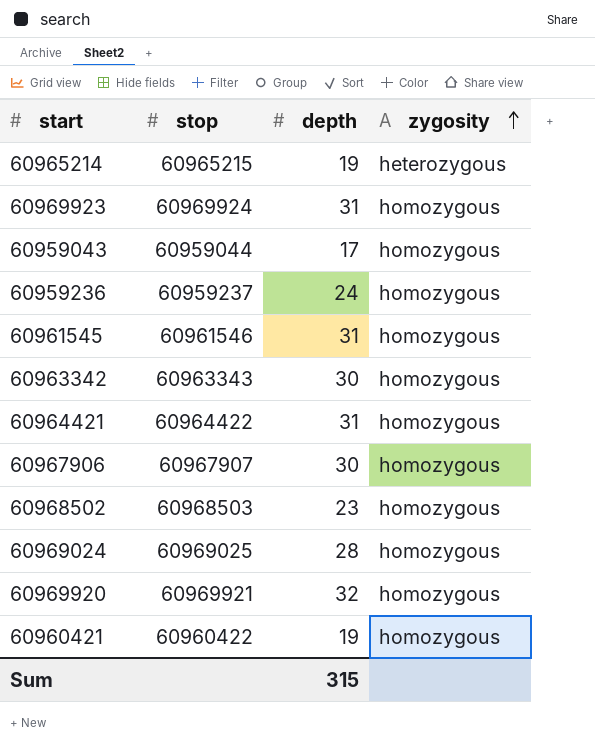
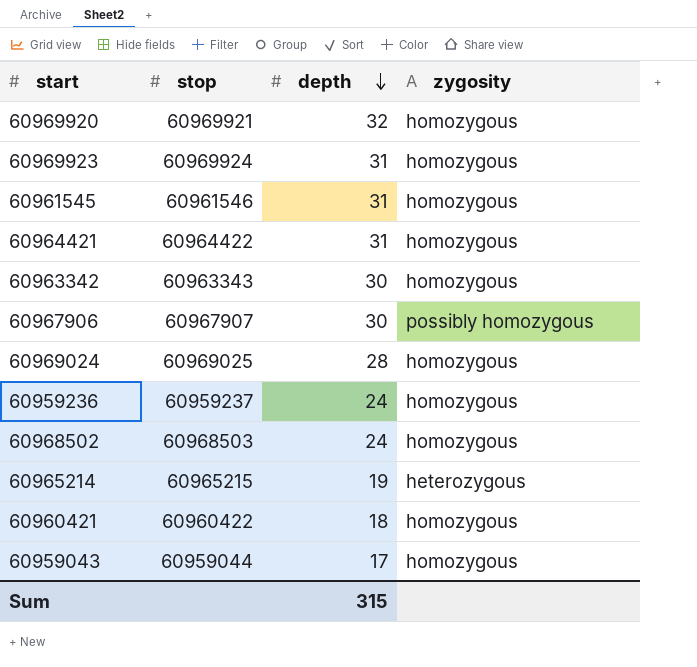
row order: zygosity ascending -> depth descending
60967906 | zygosity: homozygous -> possibly homozygous
60968502 | depth: 23 -> 24
60960421 | depth: 19 -> 18

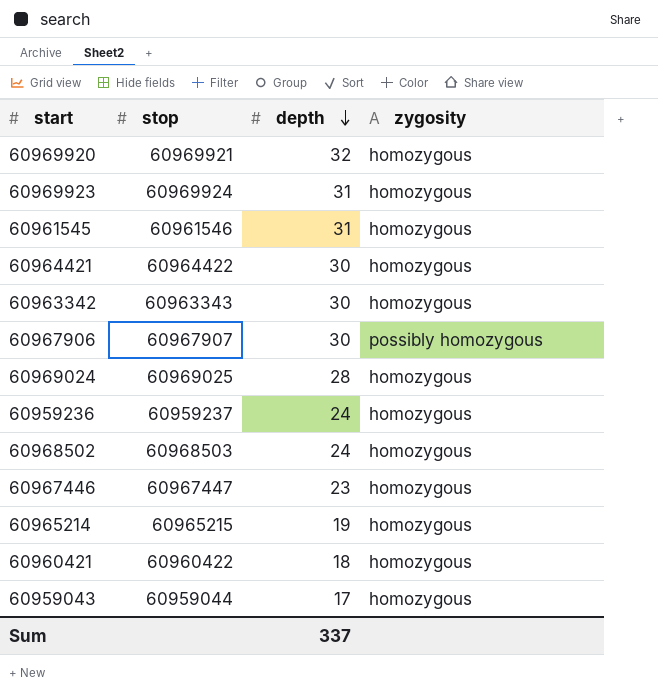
60964421 | depth: 31 -> 30
row 60967446: none -> 60967447 | 23 | homozygous
60965214 | zygosity: heterozygous -> homozygous
Sum | depth: 315 -> 337

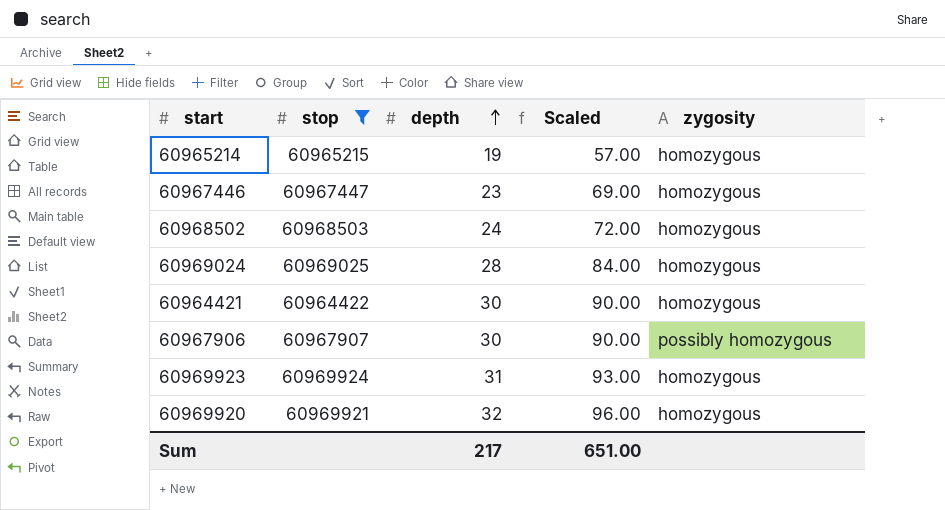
filter: none -> stop >= 60964422
row order: depth descending -> depth ascending
column Scaled | formula: none -> [depth] * 3
Sum | depth: 337 -> 217

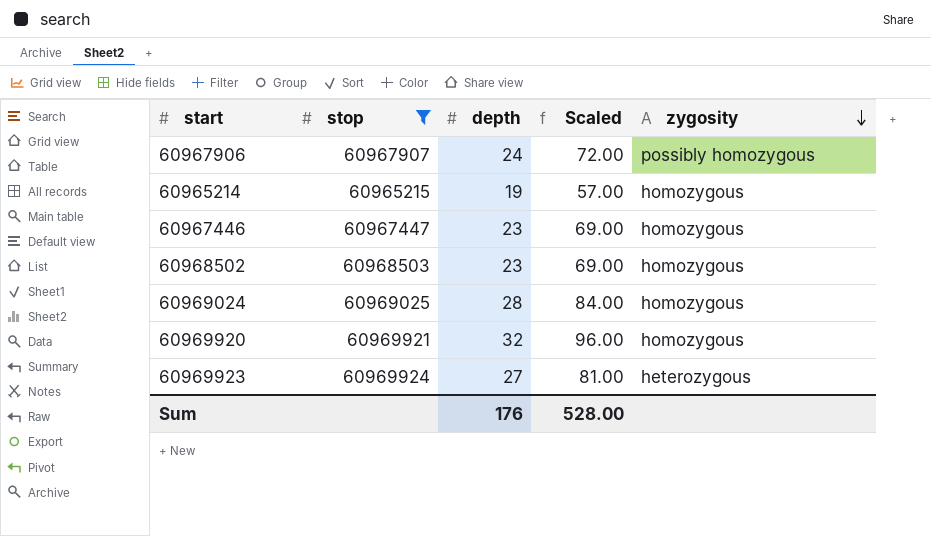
row order: depth ascending -> zygosity descending
row 60964421: 60964422 | 30 | 90.00 | homozygous -> none
60967906 | depth: 30 -> 24
60967906 | Scaled: 90.00 -> 72.00
60968502 | depth: 24 -> 23
60968502 | Scaled: 72.00 -> 69.00
60969923 | depth: 31 -> 27
60969923 | Scaled: 93.00 -> 81.00
60969923 | zygosity: homozygous -> heterozygous
Sum | depth: 217 -> 176
Sum | Scaled: 651.00 -> 528.00

